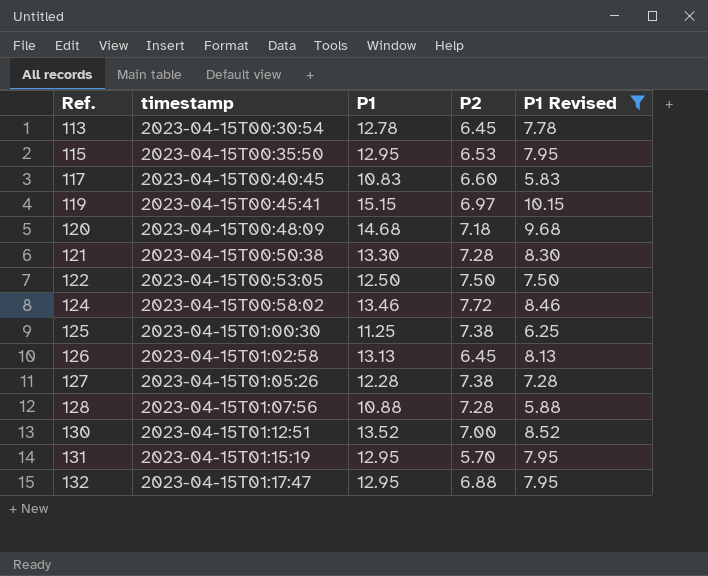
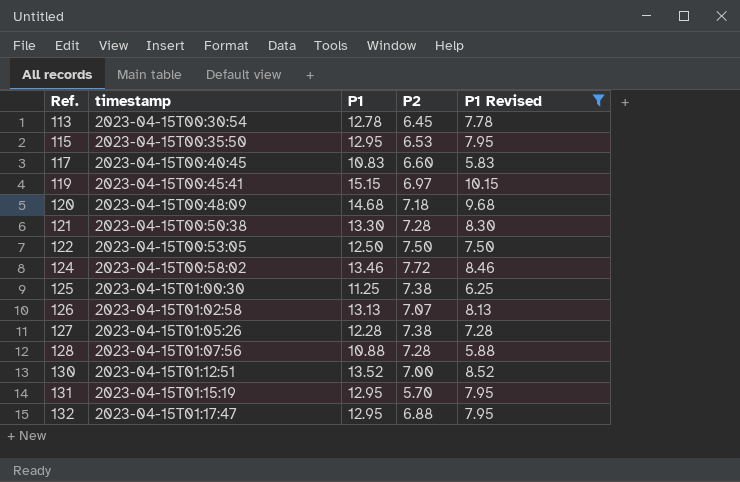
126 | P2: 6.45 -> 7.07

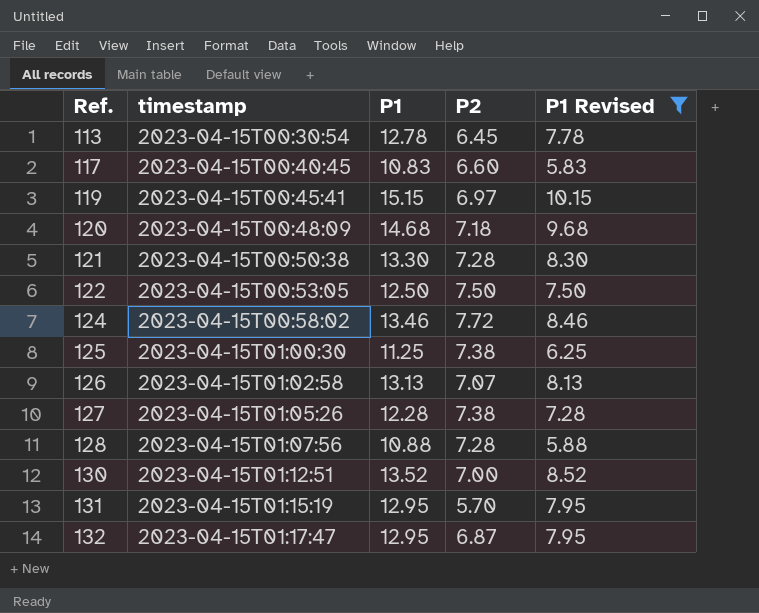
row 115: 2023-04-15T00:35:50 | 12.95 | 6.53 | 7.95 -> none
132 | P2: 6.88 -> 6.87

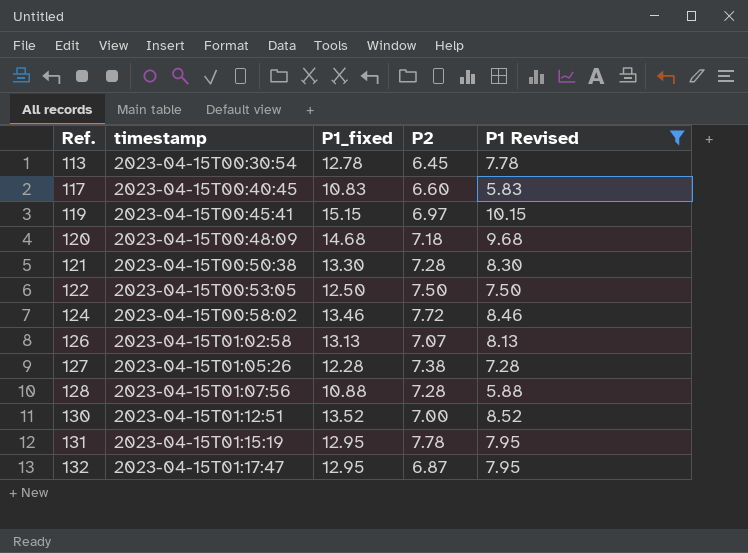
column name: P1 -> P1_fixed
row 125: 2023-04-15T01:00:30 | 11.25 | 7.38 | 6.25 -> none
131 | P2: 5.70 -> 7.78

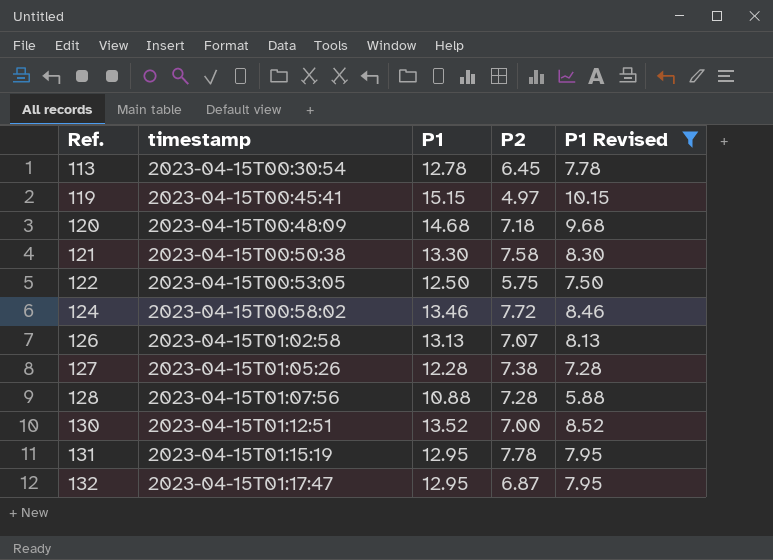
column name: P1_fixed -> P1
row 117: 2023-04-15T00:40:45 | 10.83 | 6.60 | 5.83 -> none
119 | P2: 6.97 -> 4.97
121 | P2: 7.28 -> 7.58
122 | P2: 7.50 -> 5.75

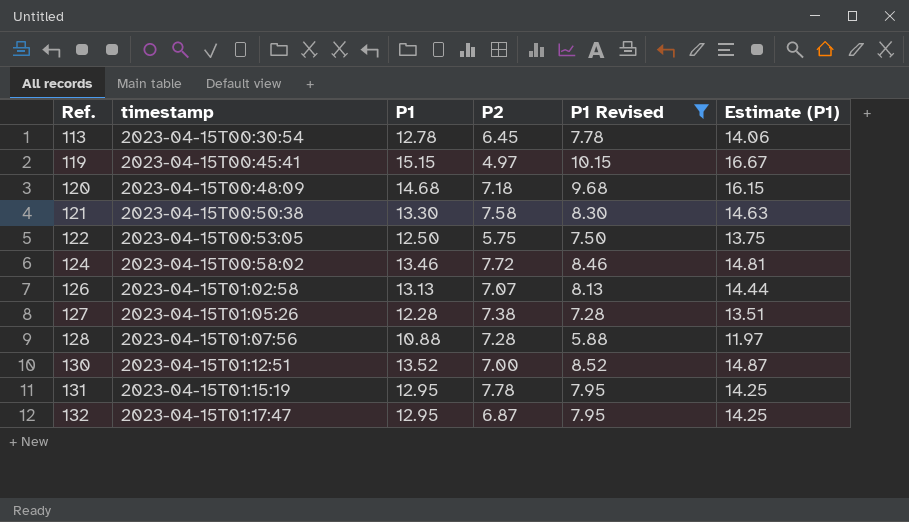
column Estimate (P1) | formula: none -> [P1] * 1.1

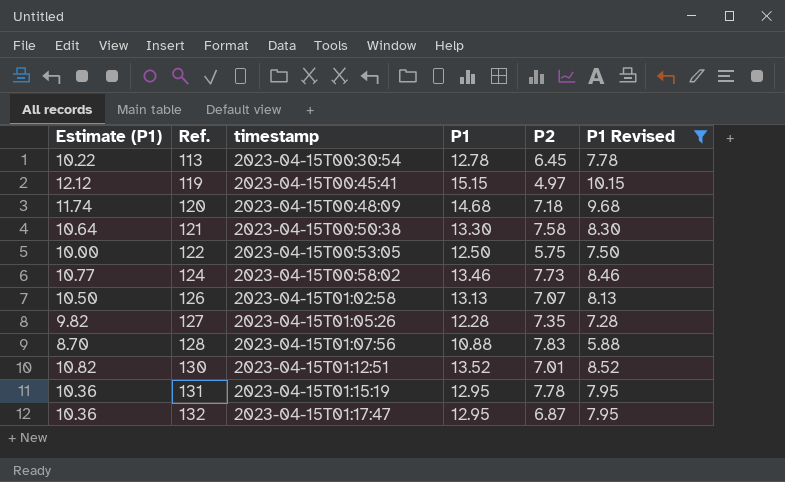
column Estimate (P1) | formula: [P1] * 1.1 -> [P1] * 0.8
column Estimate (P1) | position: 6 -> 1
124 | P2: 7.72 -> 7.73
127 | P2: 7.38 -> 7.35
128 | P2: 7.28 -> 7.83
130 | P2: 7.00 -> 7.01

